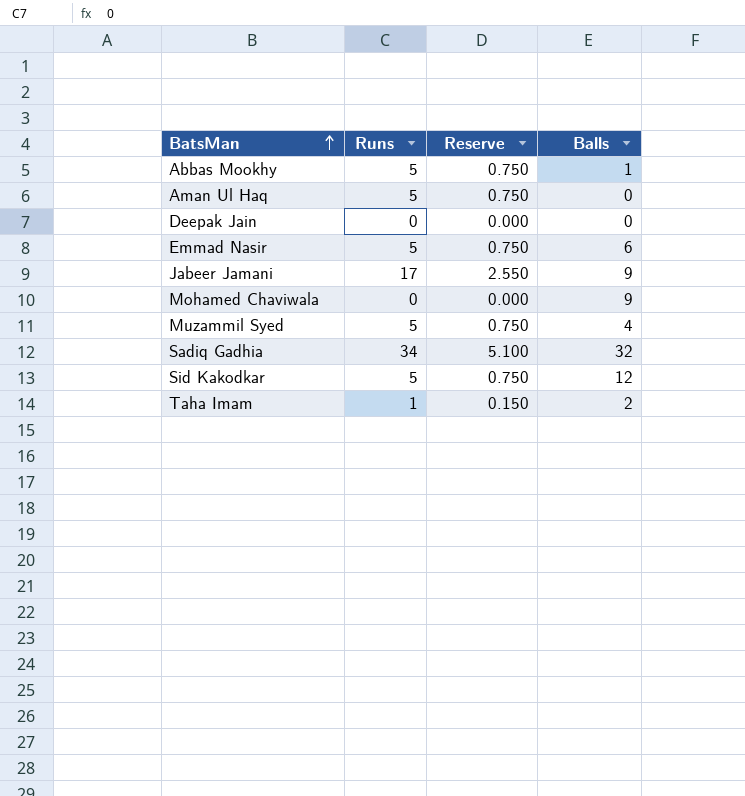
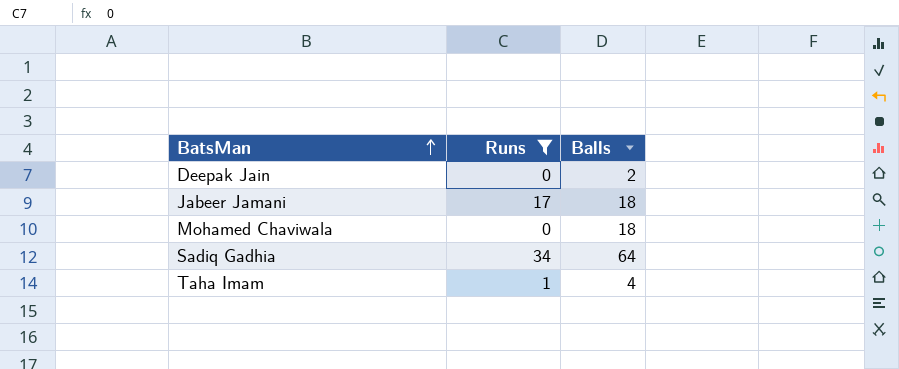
filter: none -> Runs != 5
column Reserve | formula: [Runs] * 0.15 -> none
Deepak Jain | Balls: 0 -> 2
Jabeer Jamani | Balls: 9 -> 18
Mohamed Chaviwala | Balls: 9 -> 18
Sadiq Gadhia | Balls: 32 -> 64
Taha Imam | Balls: 2 -> 4

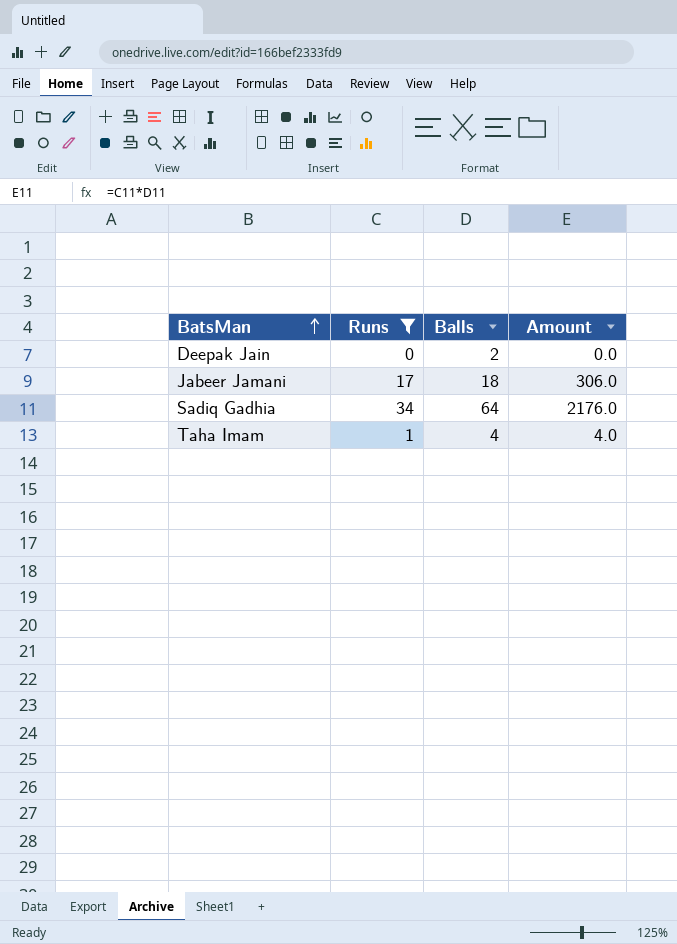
column Amount | formula: none -> [Runs] * [Balls]
row Mohamed Chaviwala: 0 | 18 -> none

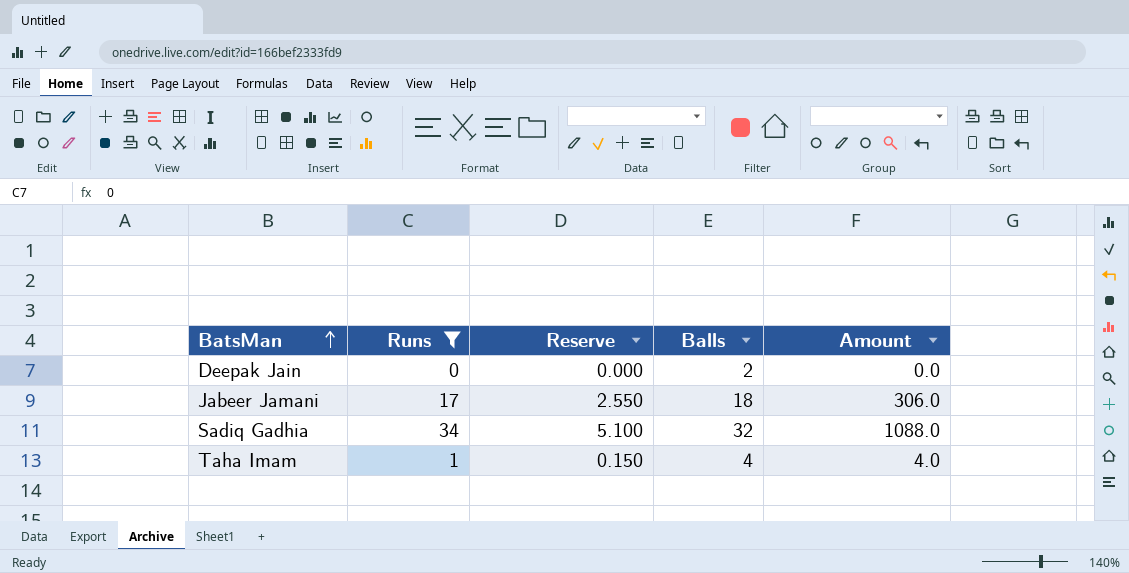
column Reserve | formula: none -> [Runs] * 0.15
Sadiq Gadhia | Balls: 64 -> 32
Sadiq Gadhia | Amount: 2176.0 -> 1088.0

